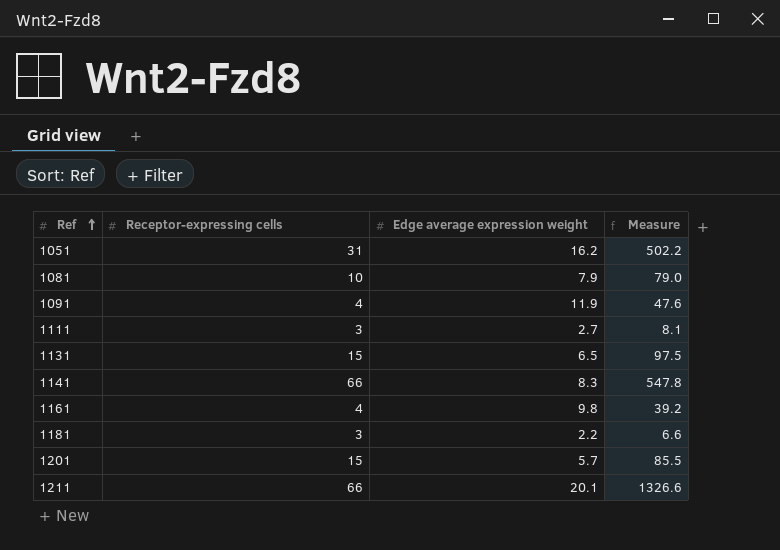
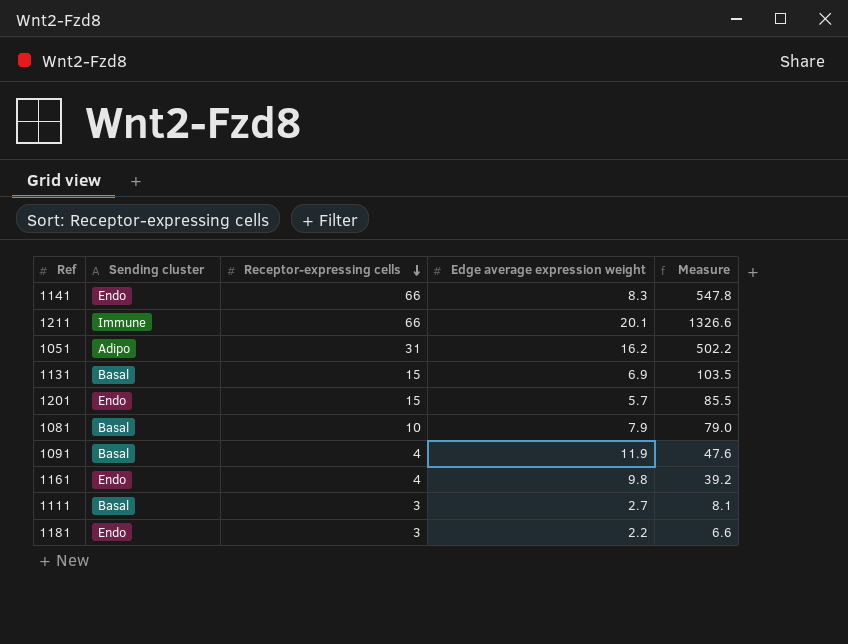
row order: Ref ascending -> Receptor-expressing cells descending
column Sending cluster | position: none -> 2
1131 | Edge average expression weight: 6.5 -> 6.9
1131 | Measure: 97.5 -> 103.5

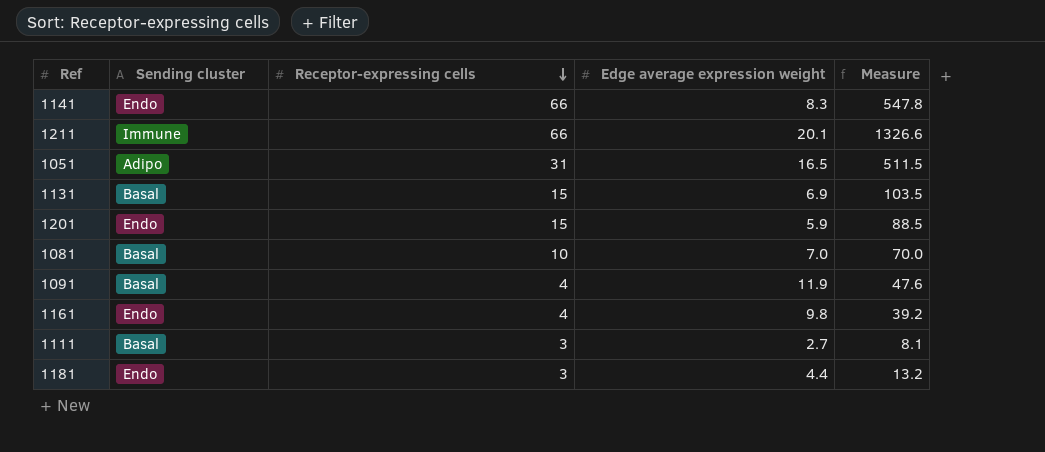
1051 | Edge average expression weight: 16.2 -> 16.5
1051 | Measure: 502.2 -> 511.5
1201 | Edge average expression weight: 5.7 -> 5.9
1201 | Measure: 85.5 -> 88.5
1081 | Edge average expression weight: 7.9 -> 7.0
1081 | Measure: 79.0 -> 70.0
1181 | Edge average expression weight: 2.2 -> 4.4
1181 | Measure: 6.6 -> 13.2

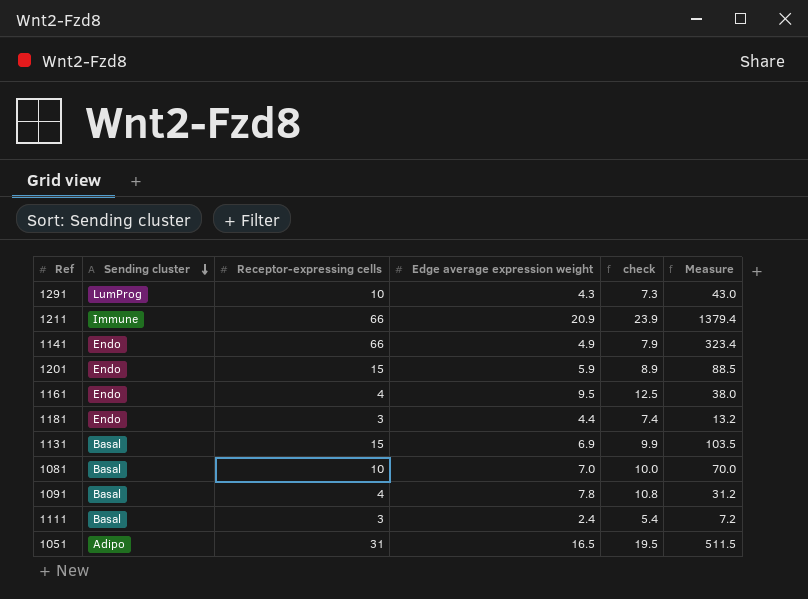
row order: Receptor-expressing cells descending -> Sending cluster descending
column check | formula: none -> [Edge average expression weight] + 3
row 1291: none -> LumProg | 10 | 4.3 | 7.3 | 43.0
1211 | Edge average expression weight: 20.1 -> 20.9
1211 | Measure: 1326.6 -> 1379.4
1141 | Edge average expression weight: 8.3 -> 4.9
1141 | Measure: 547.8 -> 323.4
1161 | Edge average expression weight: 9.8 -> 9.5
1161 | Measure: 39.2 -> 38.0
1091 | Edge average expression weight: 11.9 -> 7.8
1091 | Measure: 47.6 -> 31.2
1111 | Edge average expression weight: 2.7 -> 2.4
1111 | Measure: 8.1 -> 7.2

